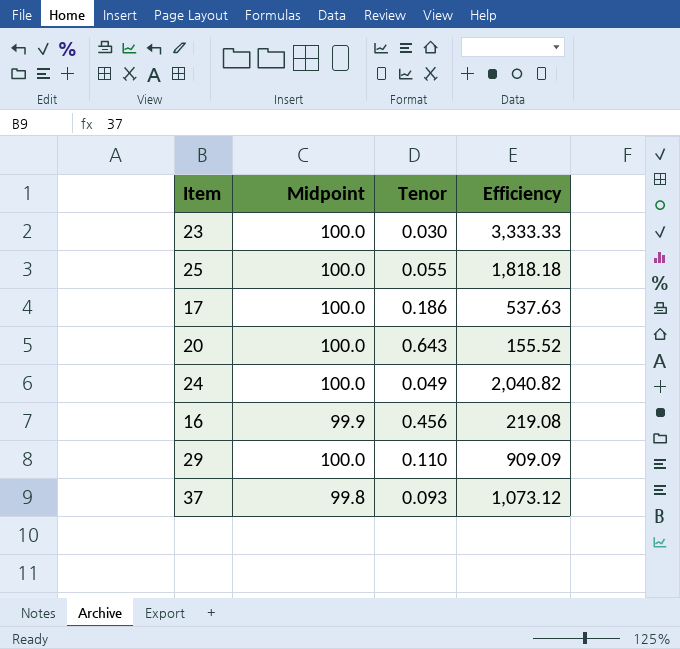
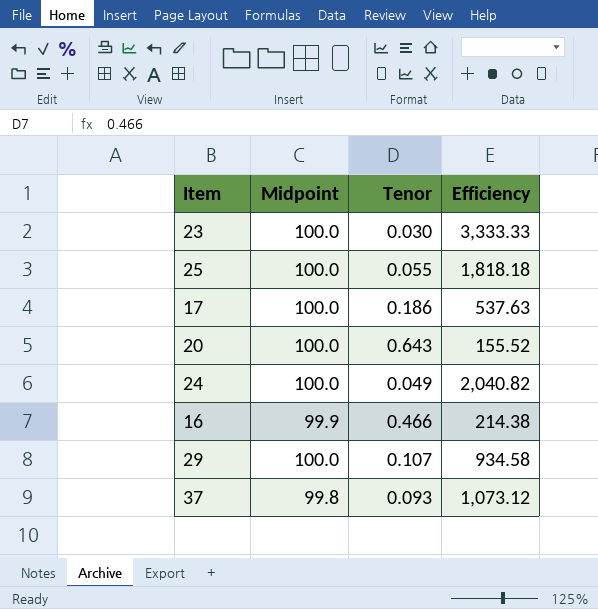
16 | Tenor: 0.456 -> 0.466
16 | Efficiency: 219.08 -> 214.38
29 | Tenor: 0.110 -> 0.107
29 | Efficiency: 909.09 -> 934.58

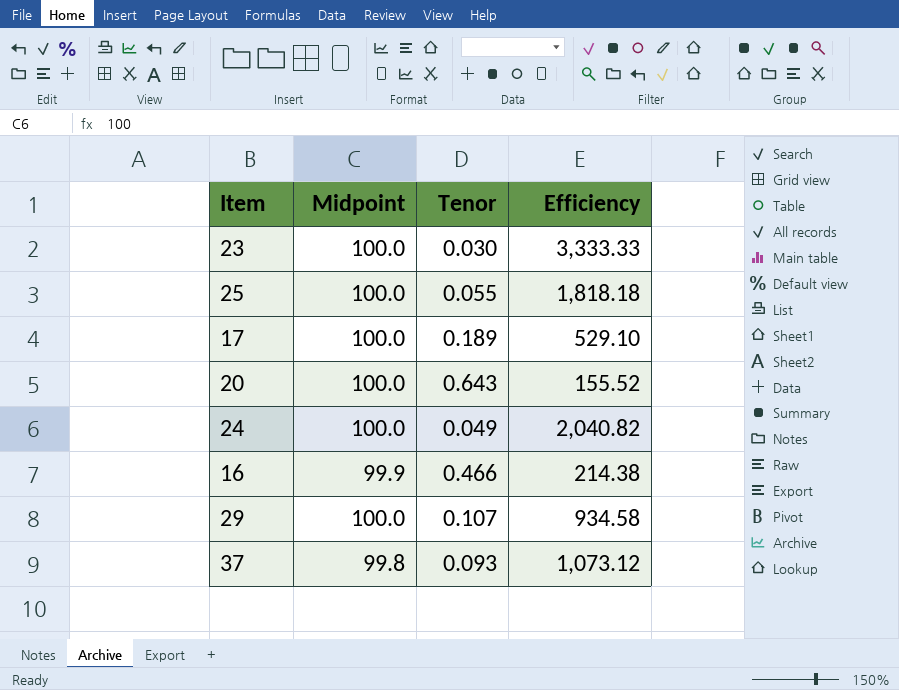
17 | Tenor: 0.186 -> 0.189
17 | Efficiency: 537.63 -> 529.10

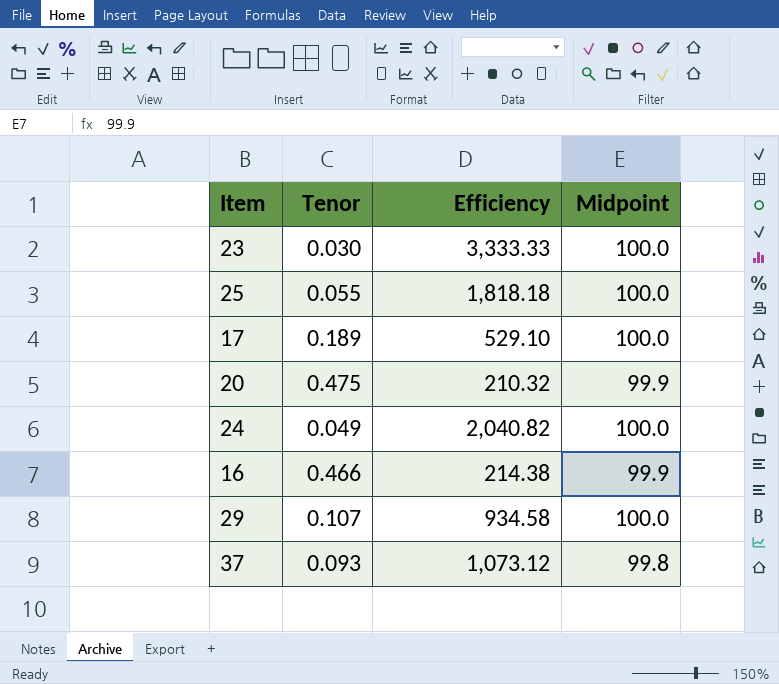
column Midpoint | position: 2 -> 4
20 | Tenor: 0.643 -> 0.475
20 | Efficiency: 155.52 -> 210.32
20 | Midpoint: 100.0 -> 99.9

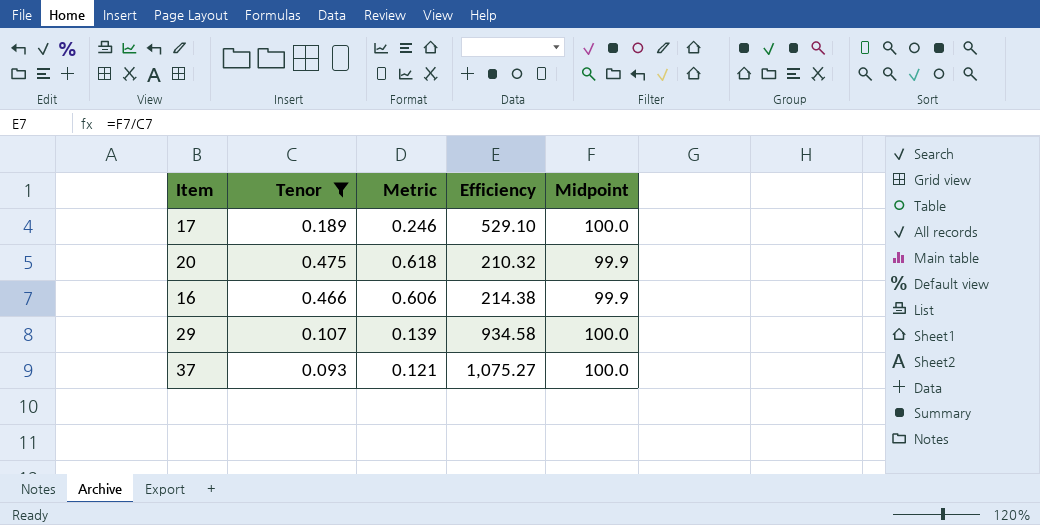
filter: none -> Tenor >= 0.093
column Metric | formula: none -> [Tenor] * 1.3
37 | Efficiency: 1,073.12 -> 1,075.27
37 | Midpoint: 99.8 -> 100.0

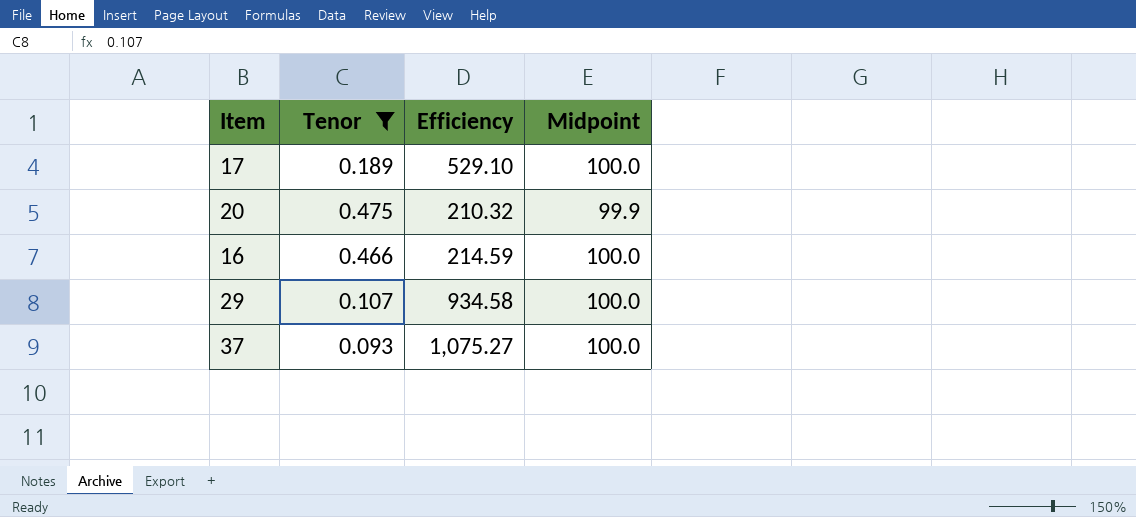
column Metric | formula: [Tenor] * 1.3 -> none
16 | Efficiency: 214.38 -> 214.59
16 | Midpoint: 99.9 -> 100.0

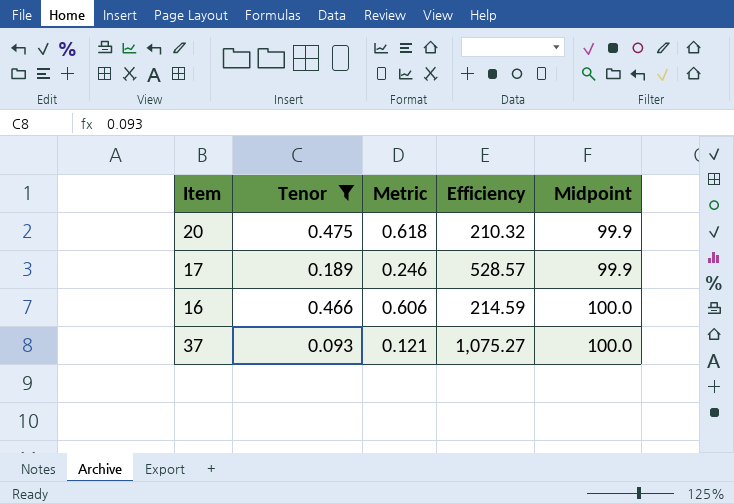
row order: none -> Midpoint ascending
column Metric | formula: none -> [Tenor] * 1.3
row 29: 0.107 | 934.58 | 100.0 -> none
17 | Efficiency: 529.10 -> 528.57
17 | Midpoint: 100.0 -> 99.9

